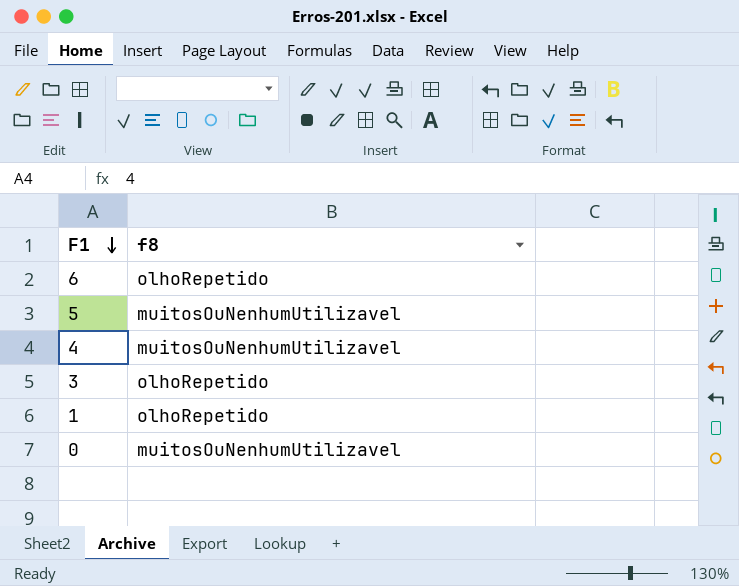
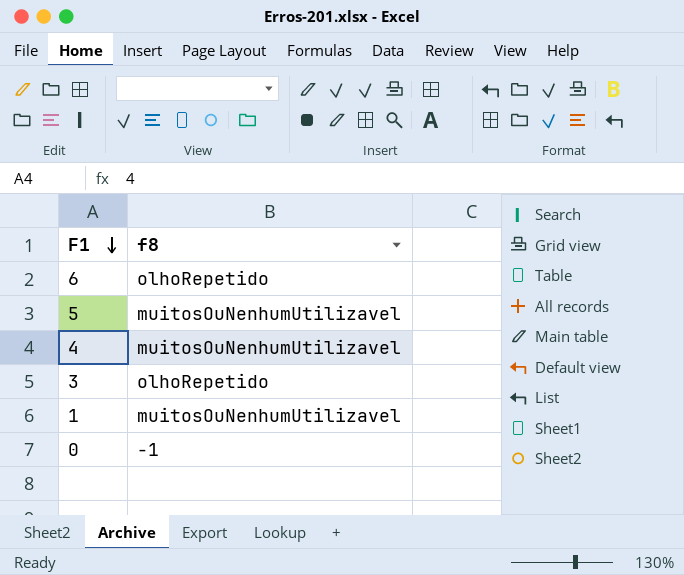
1 | f8: olhoRepetido -> muitosOuNenhumUtilizavel
0 | f8: muitosOuNenhumUtilizavel -> -1

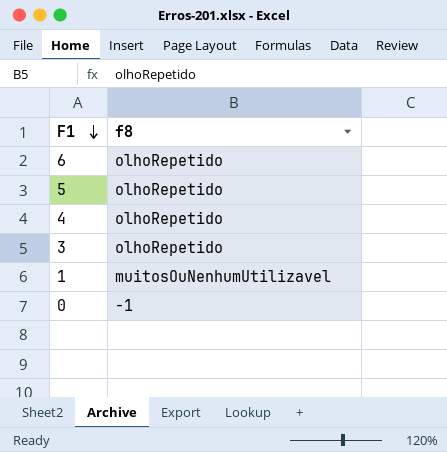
5 | f8: muitosOuNenhumUtilizavel -> olhoRepetido
4 | f8: muitosOuNenhumUtilizavel -> olhoRepetido

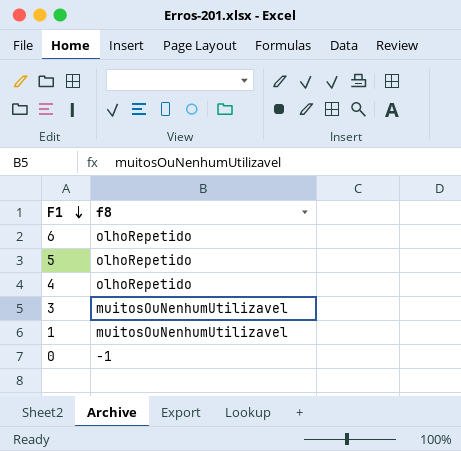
3 | f8: olhoRepetido -> muitosOuNenhumUtilizavel

